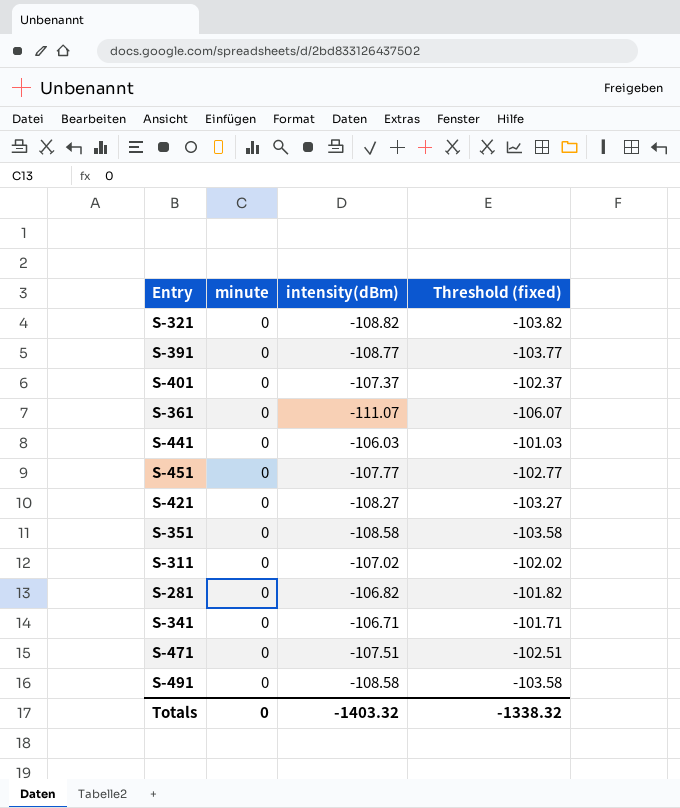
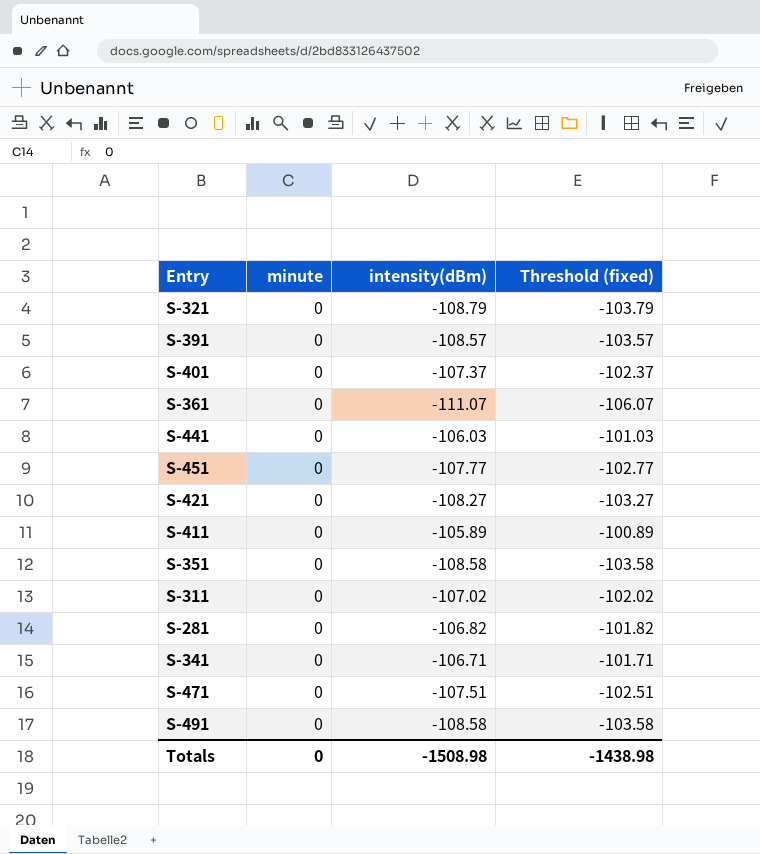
S-321 | intensity(dBm): -108.82 -> -108.79
S-321 | Threshold (fixed): -103.82 -> -103.79
S-391 | intensity(dBm): -108.77 -> -108.57
S-391 | Threshold (fixed): -103.77 -> -103.57
row S-411: none -> 0 | -105.89 | -100.89
Totals | intensity(dBm): -1403.32 -> -1508.98
Totals | Threshold (fixed): -1338.32 -> -1438.98

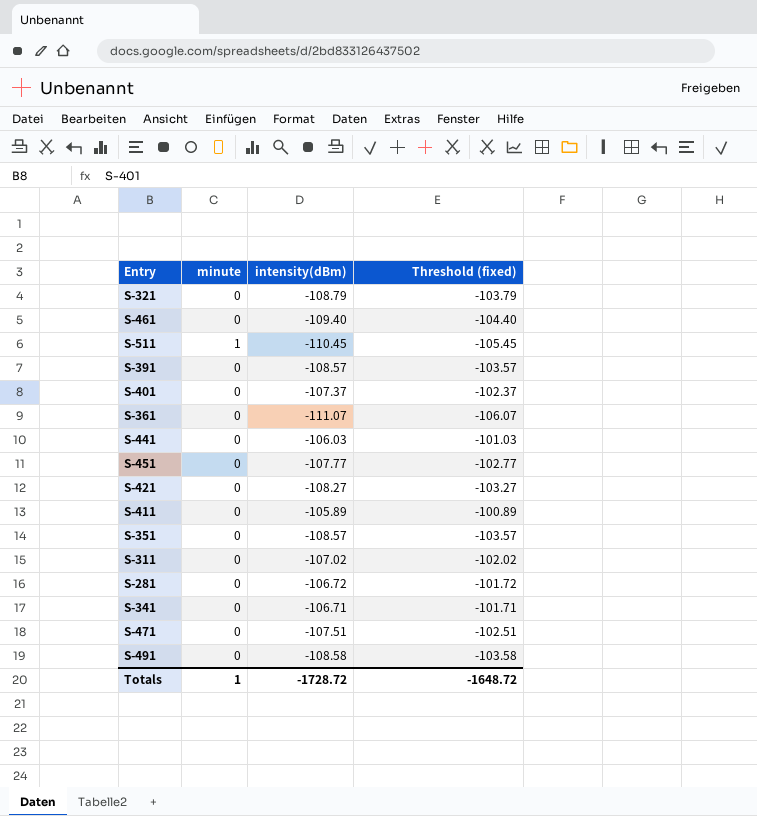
row S-461: none -> 0 | -109.40 | -104.40
row S-511: none -> 1 | -110.45 | -105.45
S-351 | intensity(dBm): -108.58 -> -108.57
S-351 | Threshold (fixed): -103.58 -> -103.57
S-281 | intensity(dBm): -106.82 -> -106.72
S-281 | Threshold (fixed): -101.82 -> -101.72
Totals | minute: 0 -> 1
Totals | intensity(dBm): -1508.98 -> -1728.72
Totals | Threshold (fixed): -1438.98 -> -1648.72

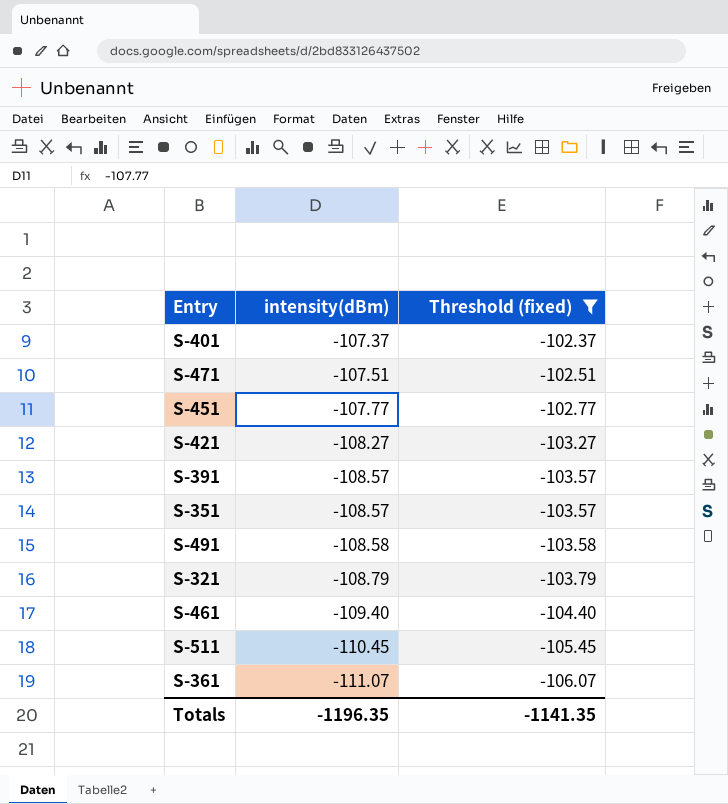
filter: none -> Threshold (fixed) <= -102.37
row order: none -> intensity(dBm) descending
column minute | position: 2 -> none
Totals | intensity(dBm): -1728.72 -> -1196.35
Totals | Threshold (fixed): -1648.72 -> -1141.35

